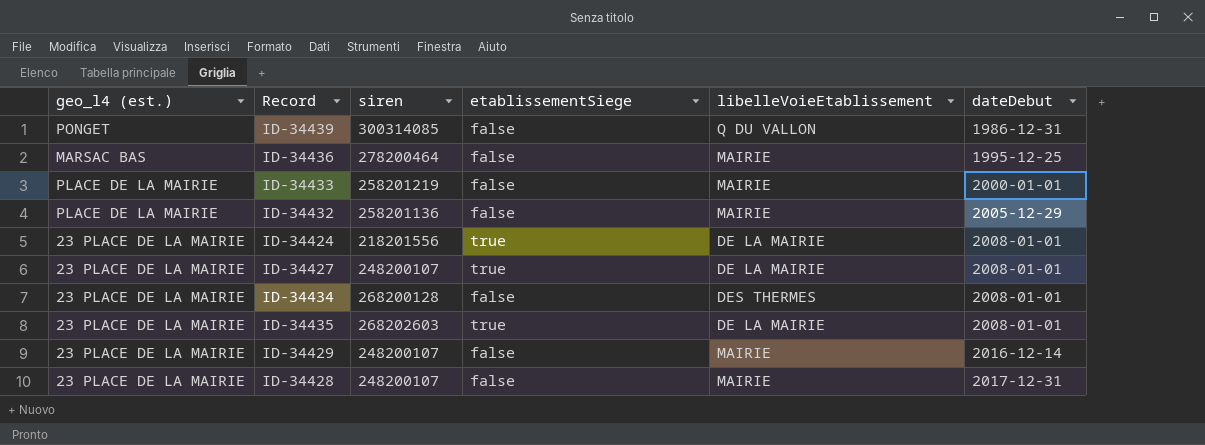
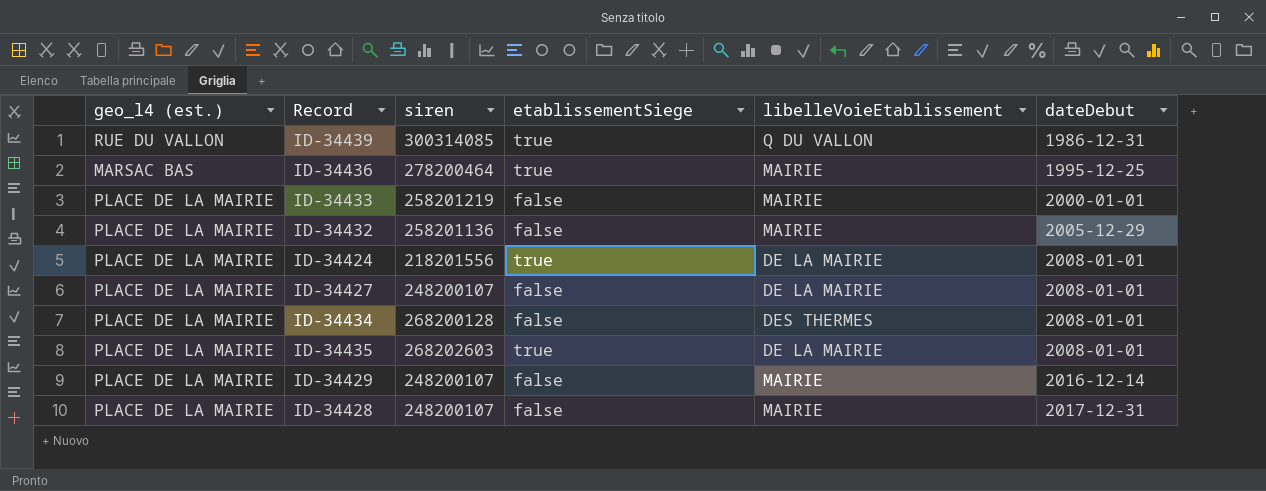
ID-34439 | geo_l4 (est.): PONGET -> RUE DU VALLON
ID-34439 | etablissementSiege: false -> true
ID-34436 | etablissementSiege: false -> true
ID-34424 | geo_l4 (est.): 23 PLACE DE LA MAIRIE -> PLACE DE LA MAIRIE
ID-34427 | geo_l4 (est.): 23 PLACE DE LA MAIRIE -> PLACE DE LA MAIRIE
ID-34427 | etablissementSiege: true -> false
ID-34434 | geo_l4 (est.): 23 PLACE DE LA MAIRIE -> PLACE DE LA MAIRIE
ID-34435 | geo_l4 (est.): 23 PLACE DE LA MAIRIE -> PLACE DE LA MAIRIE
ID-34429 | geo_l4 (est.): 23 PLACE DE LA MAIRIE -> PLACE DE LA MAIRIE
ID-34428 | geo_l4 (est.): 23 PLACE DE LA MAIRIE -> PLACE DE LA MAIRIE

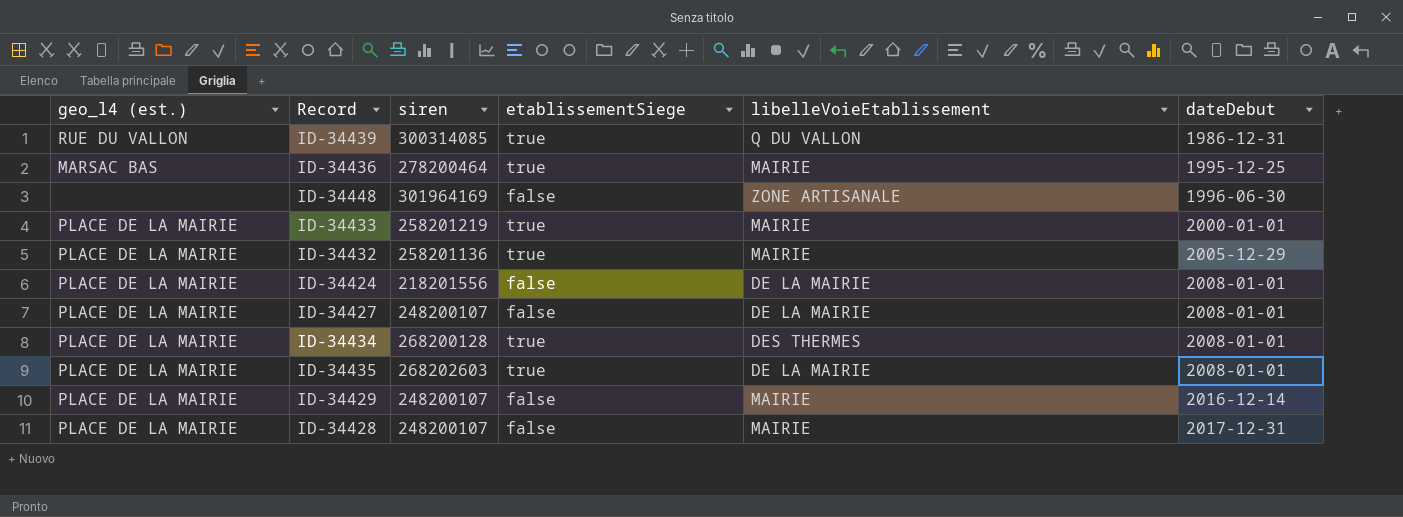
row ID-34448: none -> none | 301964169 | false | ZONE ARTISANALE | 1996-06-30
ID-34433 | etablissementSiege: false -> true
ID-34432 | etablissementSiege: false -> true
ID-34424 | etablissementSiege: true -> false
ID-34434 | etablissementSiege: false -> true

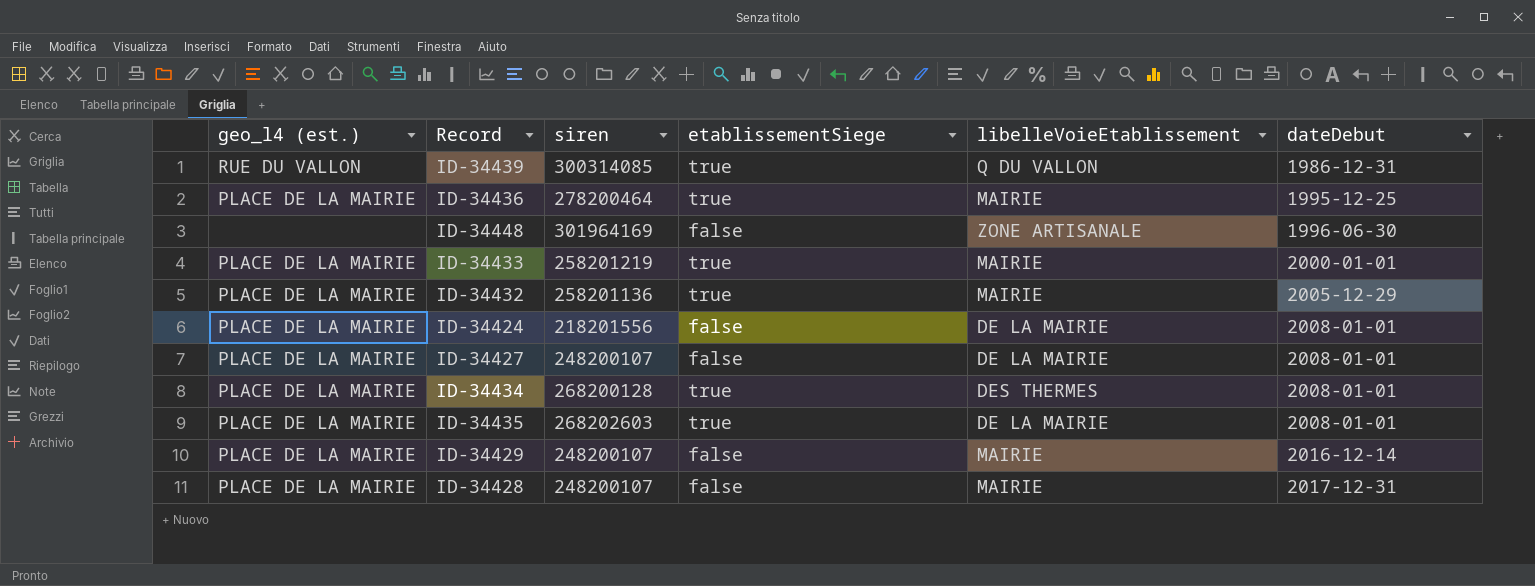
ID-34436 | geo_l4 (est.): MARSAC BAS -> PLACE DE LA MAIRIE

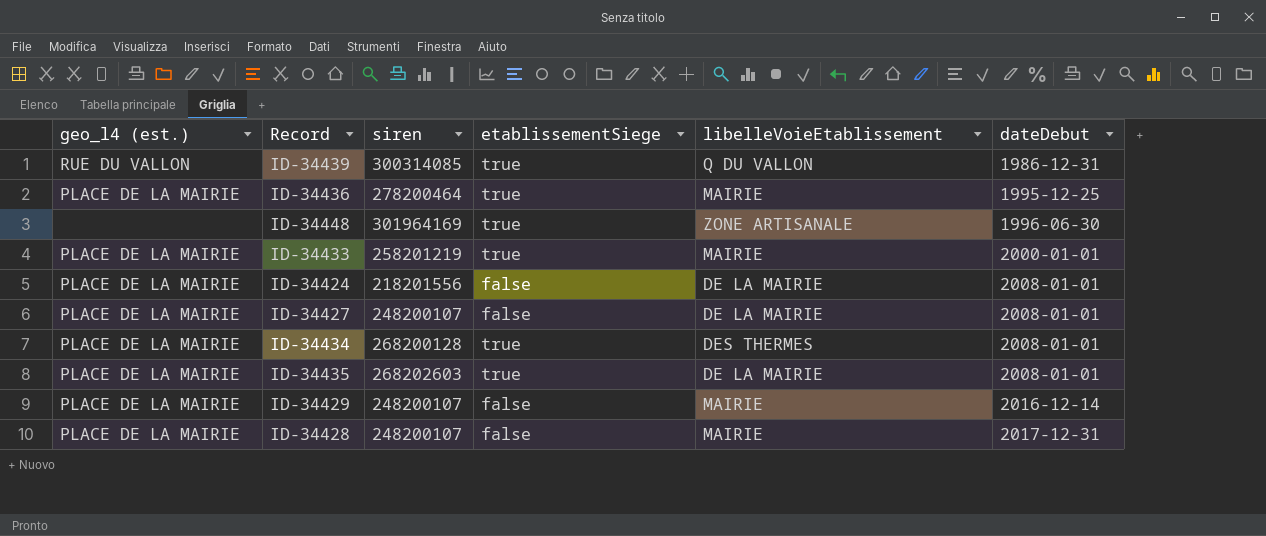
row ID-34432: PLACE DE LA MAIRIE | 258201136 | true | MAIRIE | 2005-12-29 -> none
ID-34448 | etablissementSiege: false -> true

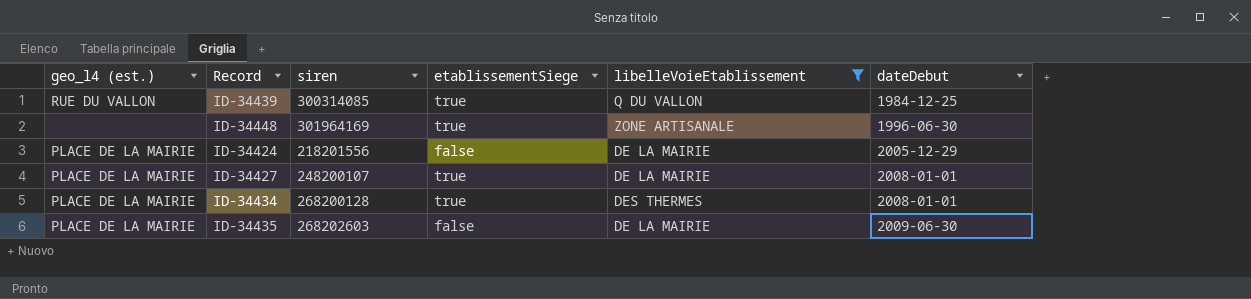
filter: none -> libelleVoieEtablissement != MAIRIE
ID-34439 | dateDebut: 1986-12-31 -> 1984-12-25
ID-34424 | dateDebut: 2008-01-01 -> 2005-12-29
ID-34427 | etablissementSiege: false -> true
ID-34435 | etablissementSiege: true -> false
ID-34435 | dateDebut: 2008-01-01 -> 2009-06-30

